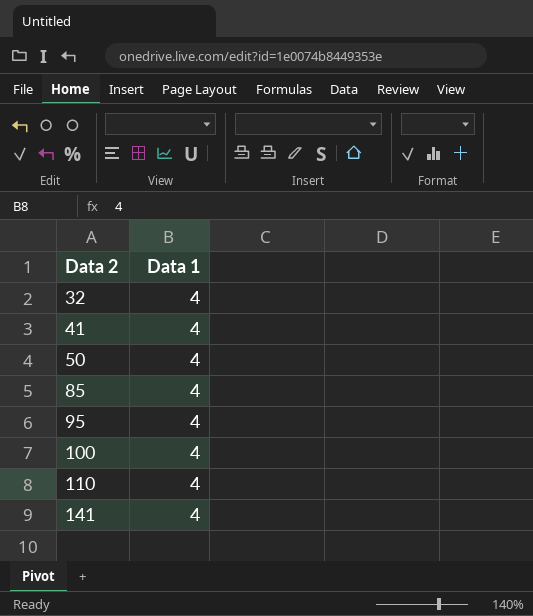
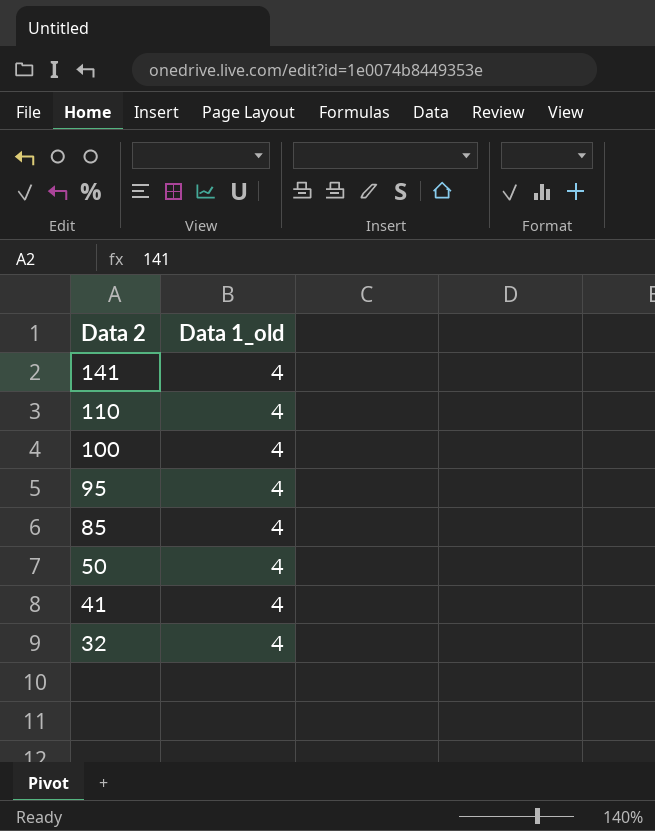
row order: Data 2 ascending -> Data 2 descending
column name: Data 1 -> Data 1_old

